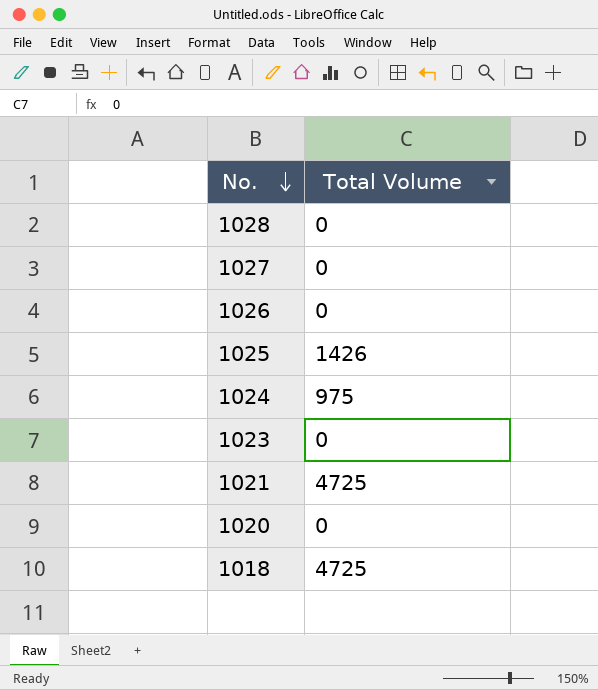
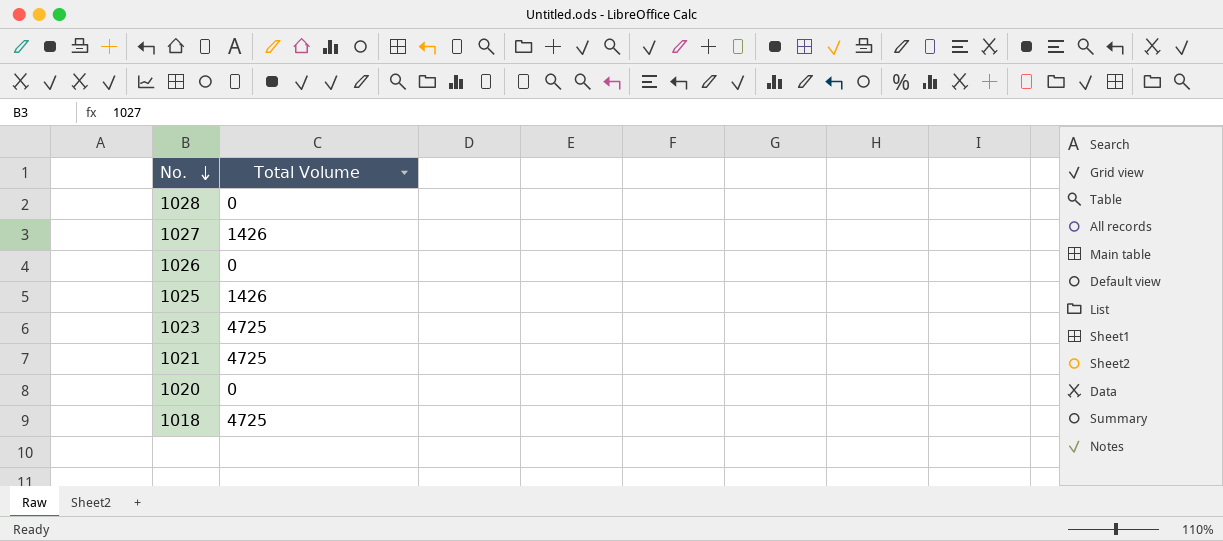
row 1024: 975 -> none
1027 | Total Volume: 0 -> 1426
1023 | Total Volume: 0 -> 4725

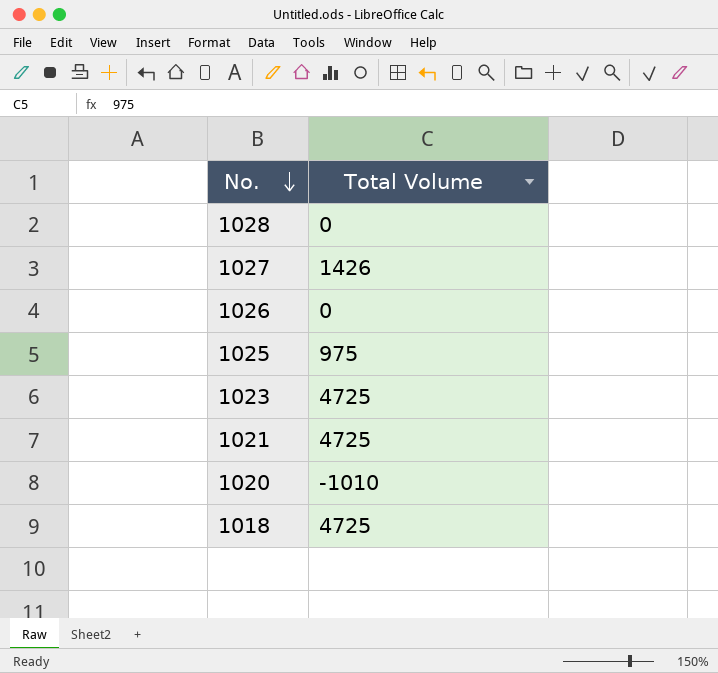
1025 | Total Volume: 1426 -> 975
1020 | Total Volume: 0 -> -1010

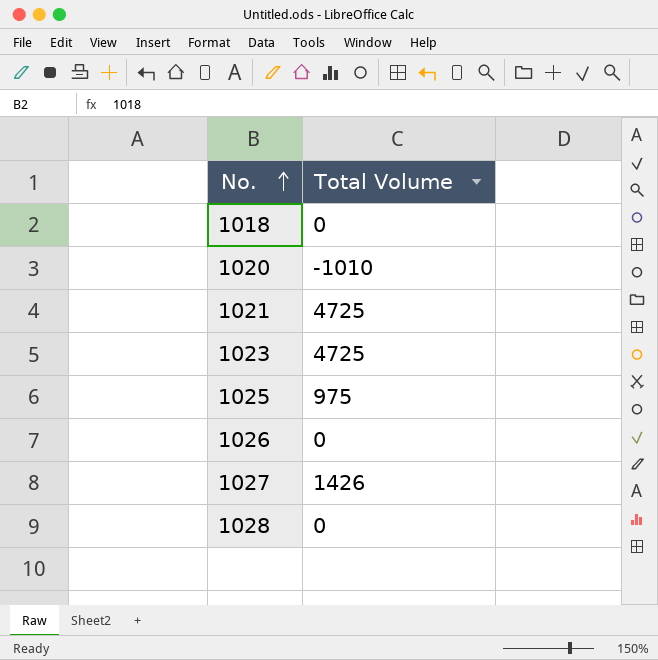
row order: No. descending -> No. ascending
1018 | Total Volume: 4725 -> 0

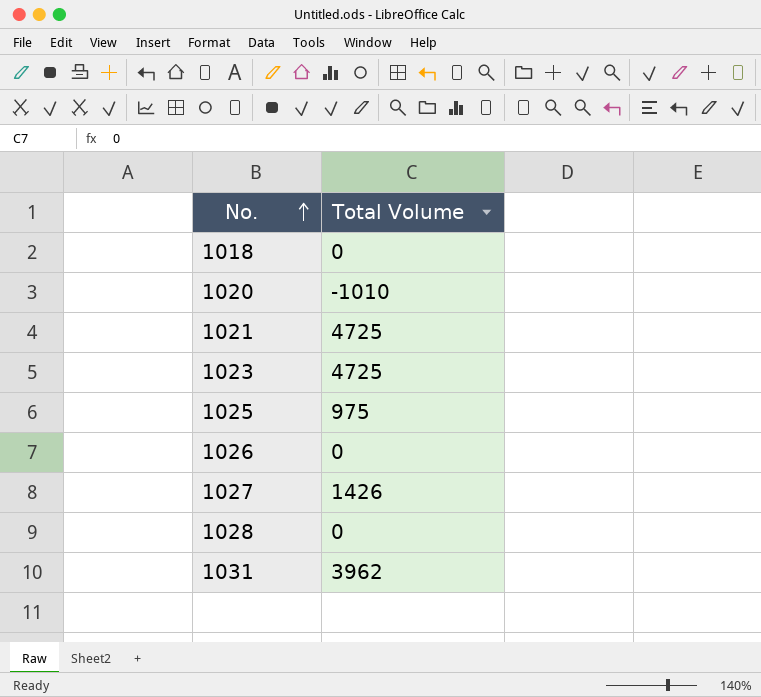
row 1031: none -> 3962

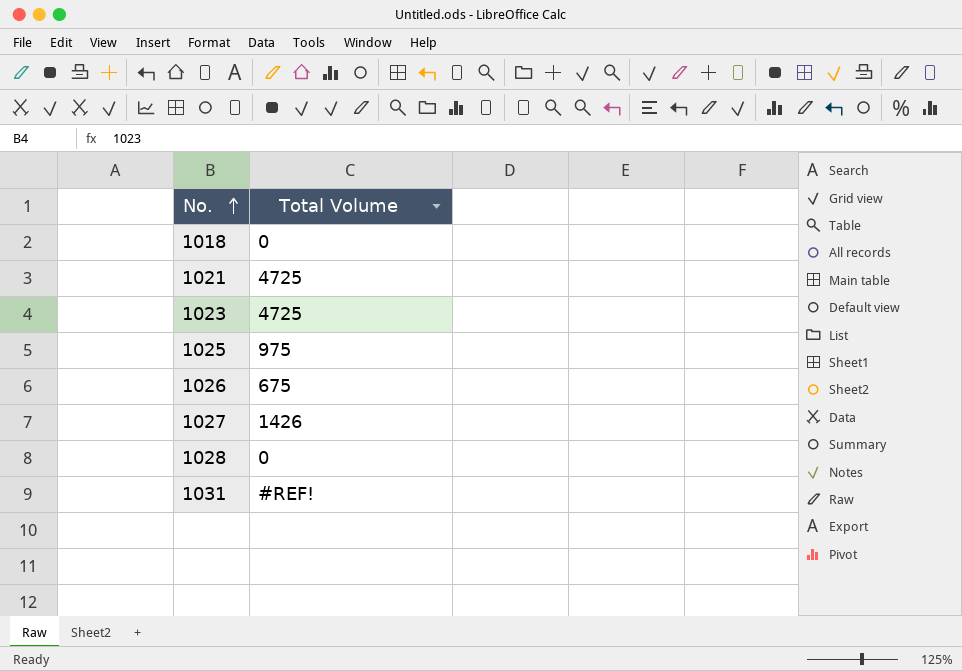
row 1020: -1010 -> none
1026 | Total Volume: 0 -> 675
1031 | Total Volume: 3962 -> #REF!

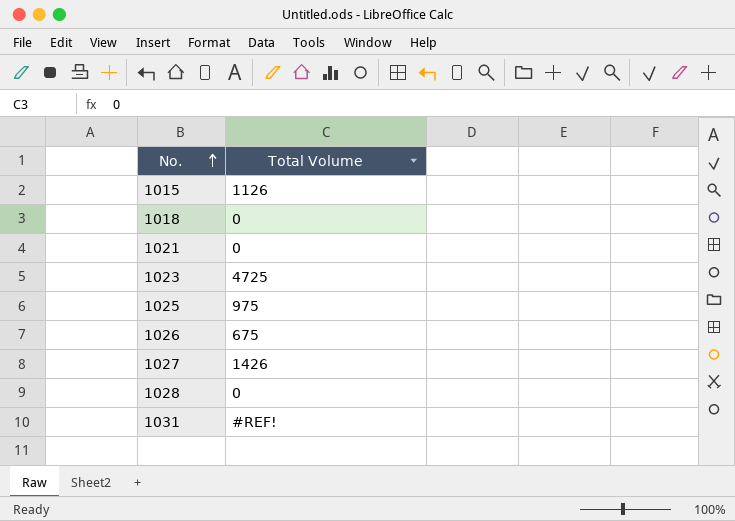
row 1015: none -> 1126
1021 | Total Volume: 4725 -> 0

